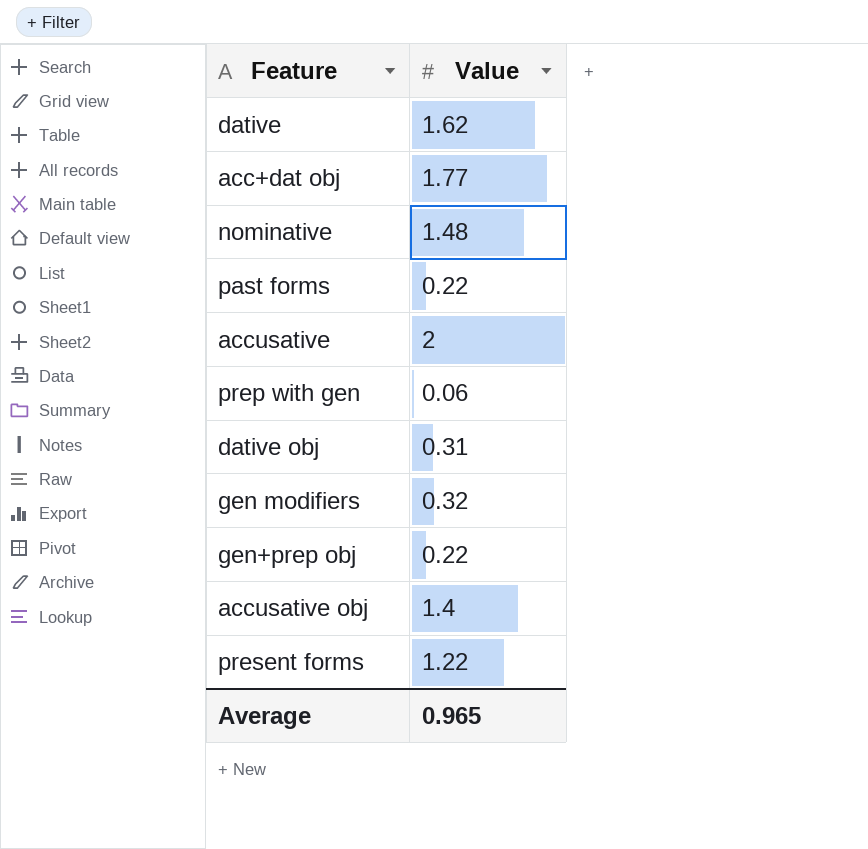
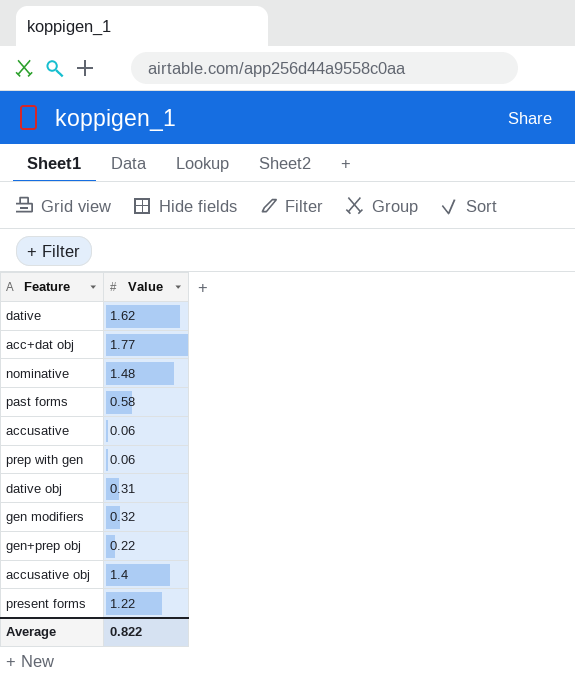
past forms | Value: 0.22 -> 0.58
accusative | Value: 2 -> 0.06
Average | Value: 0.965 -> 0.822

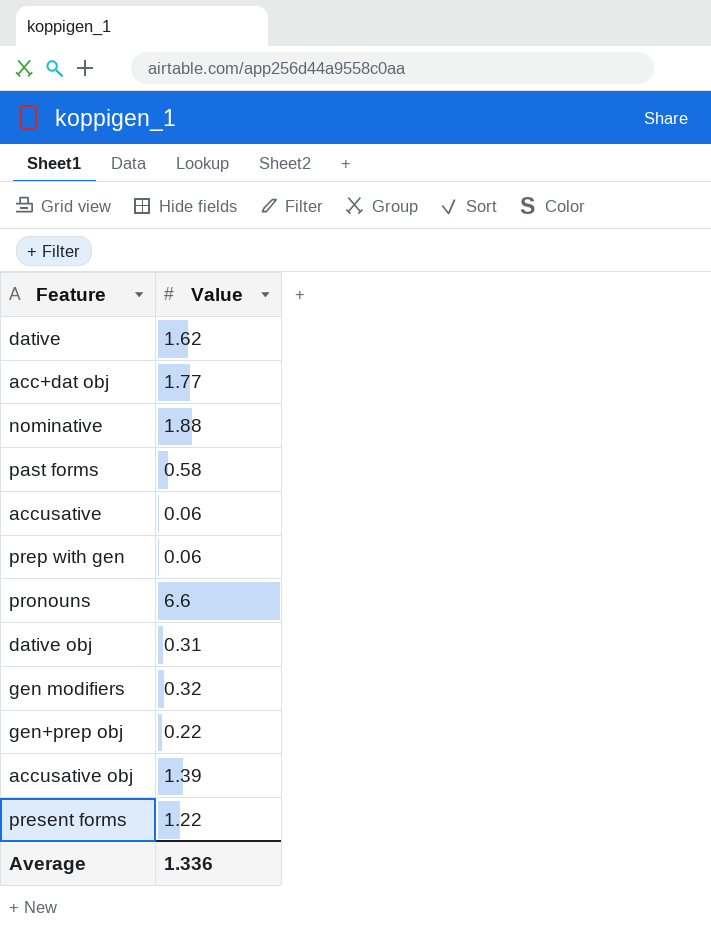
nominative | Value: 1.48 -> 1.88
row pronouns: none -> 6.6
accusative obj | Value: 1.4 -> 1.39
Average | Value: 0.822 -> 1.336

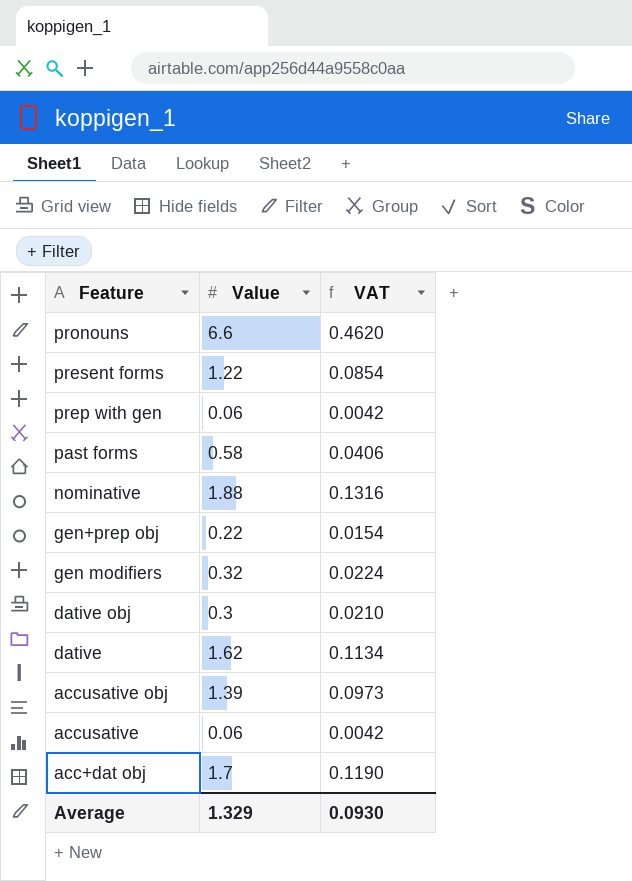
row order: none -> Feature descending
column VAT | formula: none -> [Value] * 0.07
dative obj | Value: 0.31 -> 0.3
acc+dat obj | Value: 1.77 -> 1.7
Average | Value: 1.336 -> 1.329

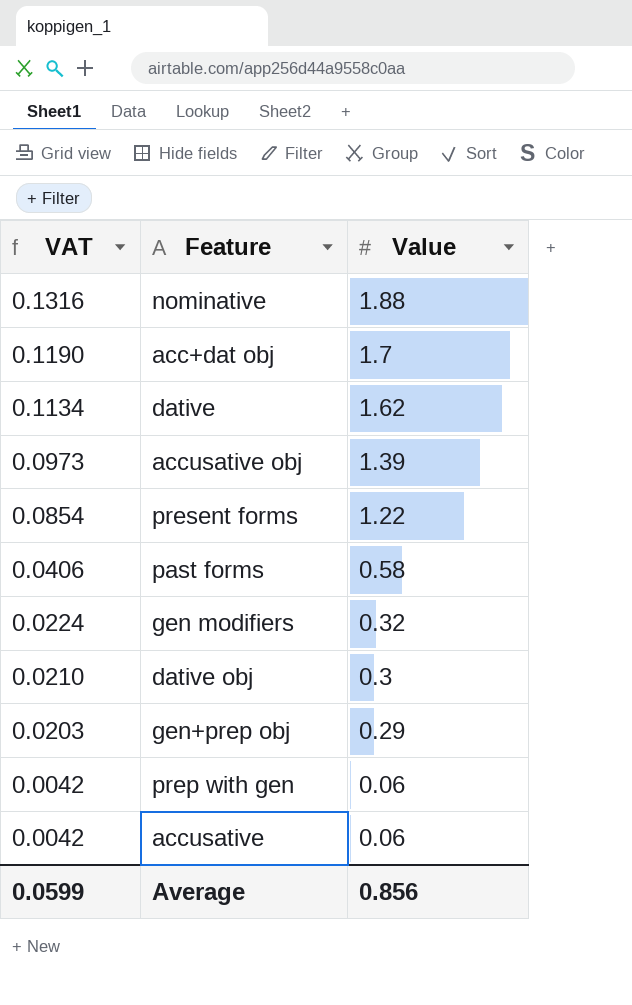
row order: Feature descending -> VAT descending
column VAT | position: 3 -> 1
row pronouns: 6.6 | 0.4620 -> none
gen+prep obj | VAT: 0.0154 -> 0.0203
gen+prep obj | Value: 0.22 -> 0.29
Average | VAT: 0.0930 -> 0.0599
Average | Value: 1.329 -> 0.856

